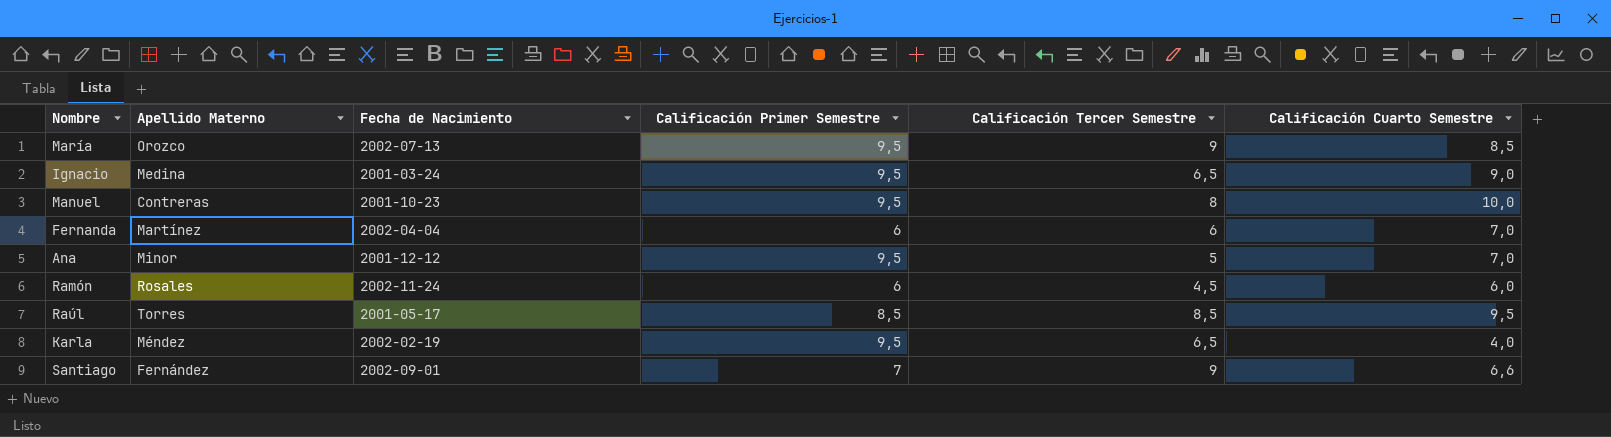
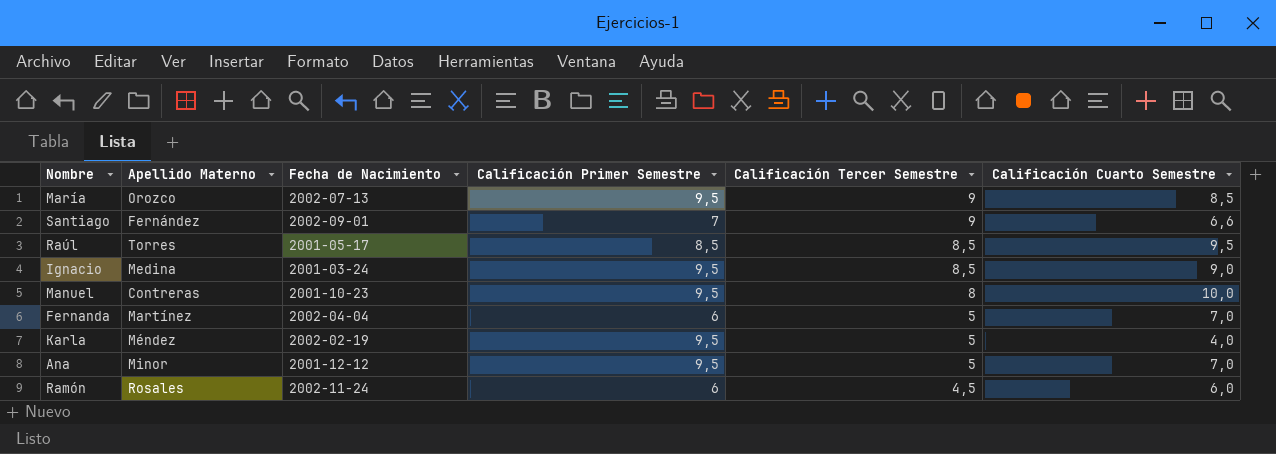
row order: none -> Calificación Tercer Semestre descending
Ignacio | Calificación Tercer Semestre: 6,5 -> 8,5
Fernanda | Calificación Tercer Semestre: 6 -> 5
Karla | Calificación Tercer Semestre: 6,5 -> 5

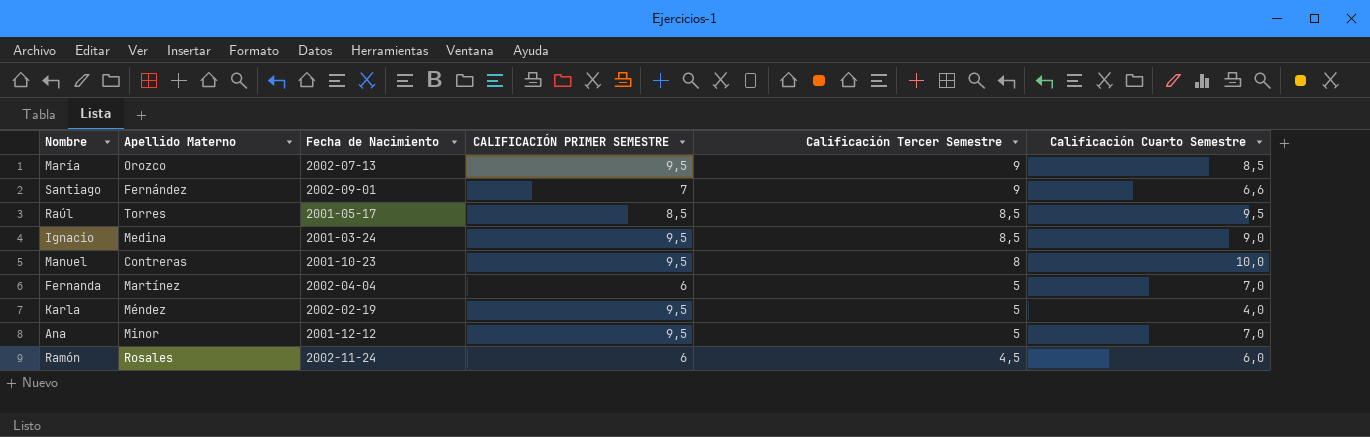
column name: Calificación Primer Semestre -> CALIFICACIÓN PRIMER SEMESTRE

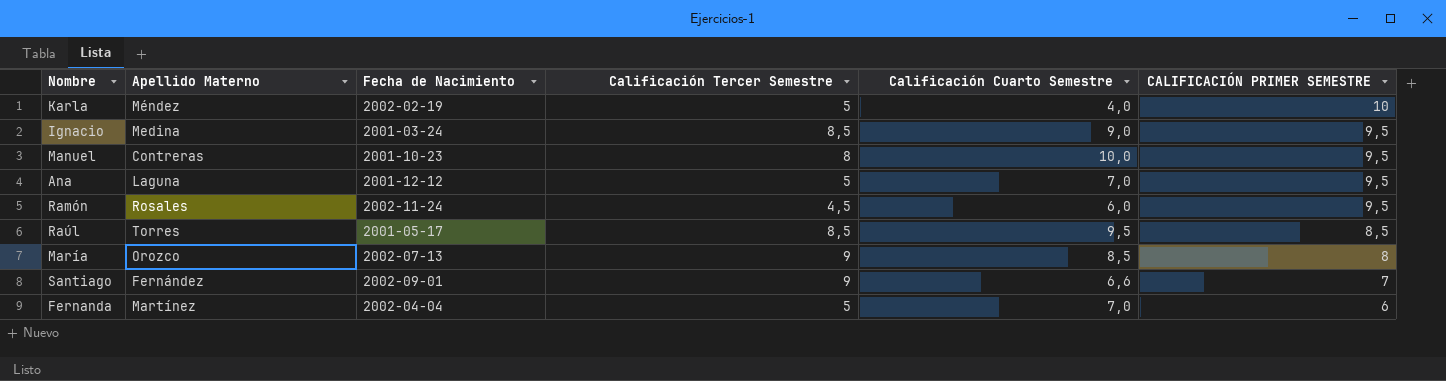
row order: Calificación Tercer Semestre descending -> CALIFICACIÓN PRIMER SEMESTRE descending
column CALIFICACIÓN PRIMER SEMESTRE | position: 4 -> 6
Karla | CALIFICACIÓN PRIMER SEMESTRE: 9,5 -> 10
Ana | Apellido Materno: Minor -> Laguna
Ramón | CALIFICACIÓN PRIMER SEMESTRE: 6 -> 9,5
María | CALIFICACIÓN PRIMER SEMESTRE: 9,5 -> 8

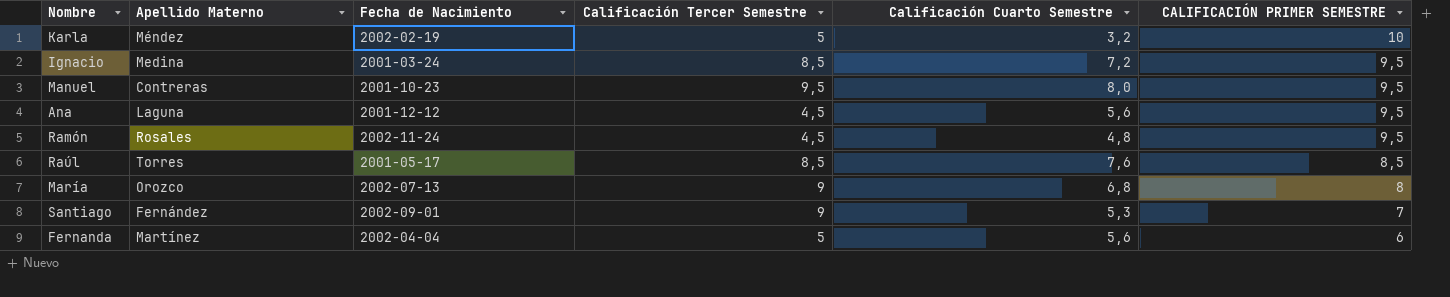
Karla | Calificación Cuarto Semestre: 4,0 -> 3,2
Ignacio | Calificación Cuarto Semestre: 9,0 -> 7,2
Manuel | Calificación Tercer Semestre: 8 -> 9,5
Manuel | Calificación Cuarto Semestre: 10,0 -> 8,0
Ana | Calificación Tercer Semestre: 5 -> 4,5
Ana | Calificación Cuarto Semestre: 7,0 -> 5,6
Ramón | Calificación Cuarto Semestre: 6,0 -> 4,8
Raúl | Calificación Cuarto Semestre: 9,5 -> 7,6
María | Calificación Cuarto Semestre: 8,5 -> 6,8
Santiago | Calificación Cuarto Semestre: 6,6 -> 5,3
Fernanda | Calificación Cuarto Semestre: 7,0 -> 5,6

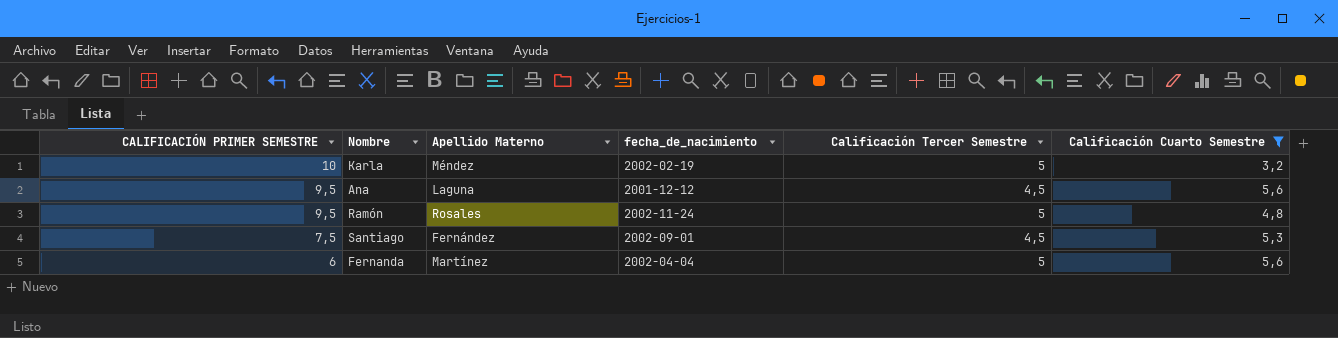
filter: none -> Calificación Cuarto Semestre <= 5,6
column CALIFICACIÓN PRIMER SEMESTRE | position: 6 -> 1
column name: Fecha de Nacimiento -> fecha_de_nacimiento
Ramón | Calificación Tercer Semestre: 4,5 -> 5
Santiago | CALIFICACIÓN PRIMER SEMESTRE: 7 -> 7,5
Santiago | Calificación Tercer Semestre: 9 -> 4,5

